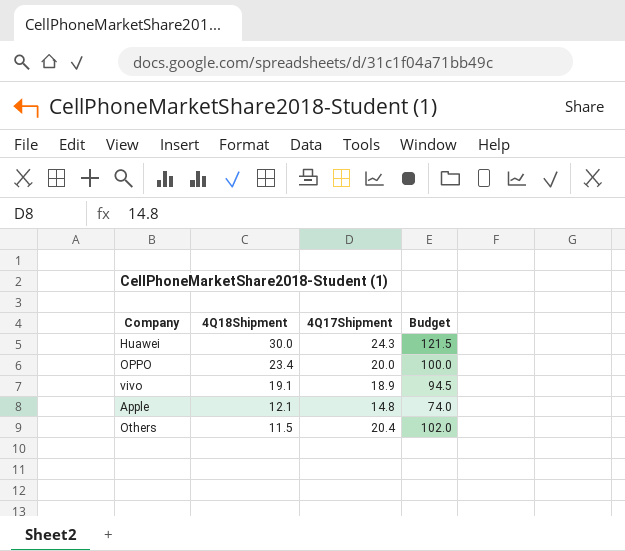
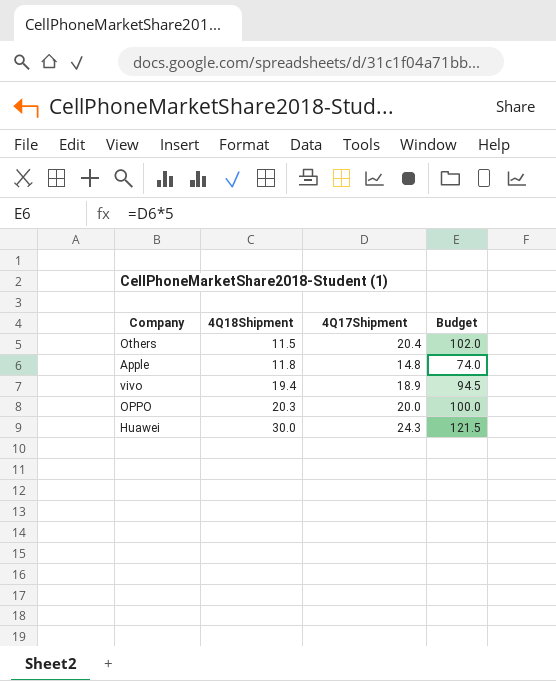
row order: 4Q18Shipment descending -> 4Q18Shipment ascending
Apple | 4Q18Shipment: 12.1 -> 11.8
vivo | 4Q18Shipment: 19.1 -> 19.4
OPPO | 4Q18Shipment: 23.4 -> 20.3

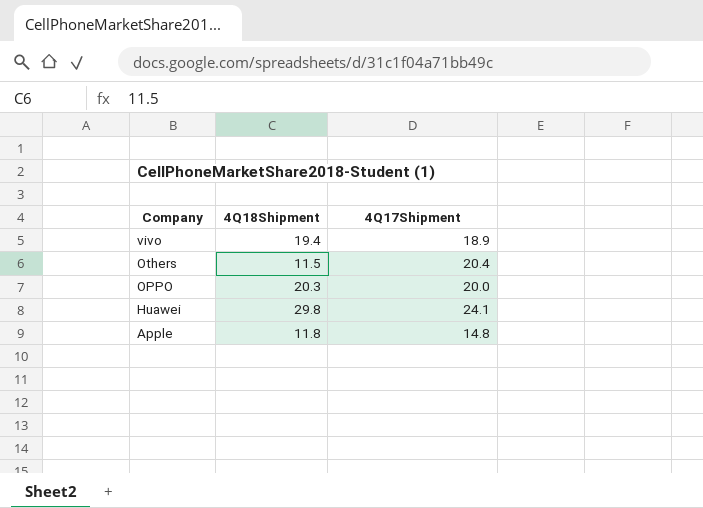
row order: 4Q18Shipment ascending -> Company descending
column Budget | formula: [4Q17Shipment] * 5 -> none
Huawei | 4Q18Shipment: 30.0 -> 29.8
Huawei | 4Q17Shipment: 24.3 -> 24.1

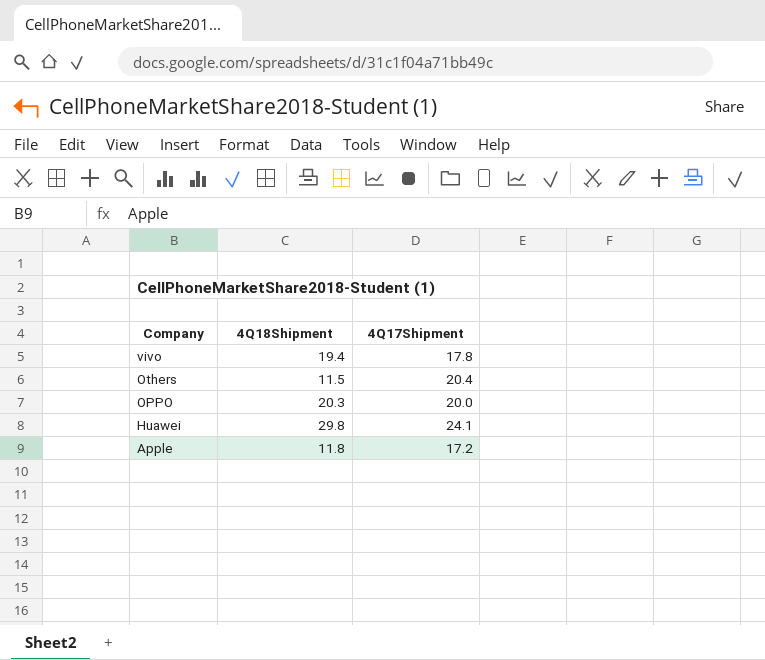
vivo | 4Q17Shipment: 18.9 -> 17.8
Apple | 4Q17Shipment: 14.8 -> 17.2

